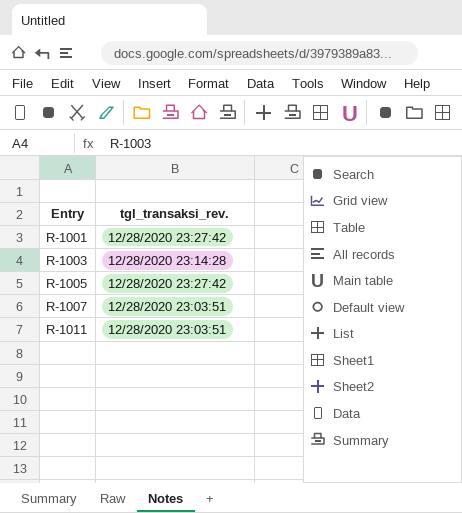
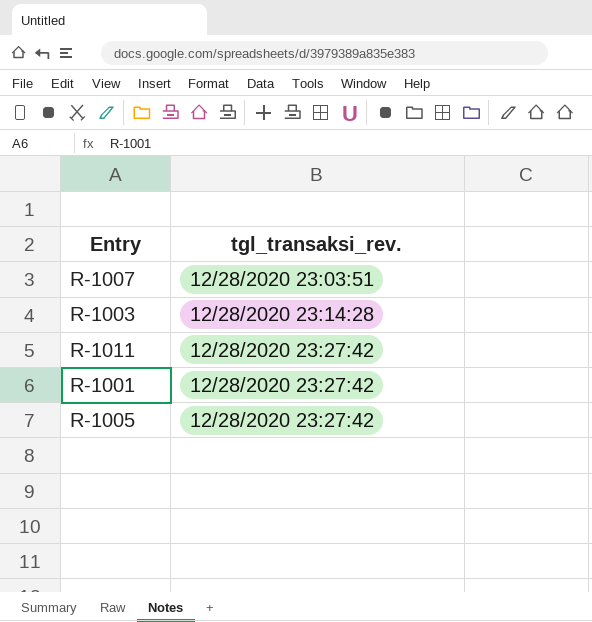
row order: Entry ascending -> tgl_transaksi_rev. ascending
R-1011 | tgl_transaksi_rev.: 12/28/2020 23:03:51 -> 12/28/2020 23:27:42

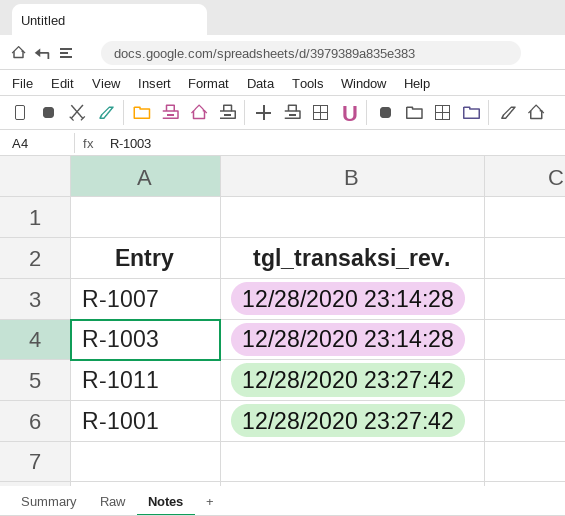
row R-1005: 12/28/2020 23:27:42 -> none
R-1007 | tgl_transaksi_rev.: 12/28/2020 23:03:51 -> 12/28/2020 23:14:28

